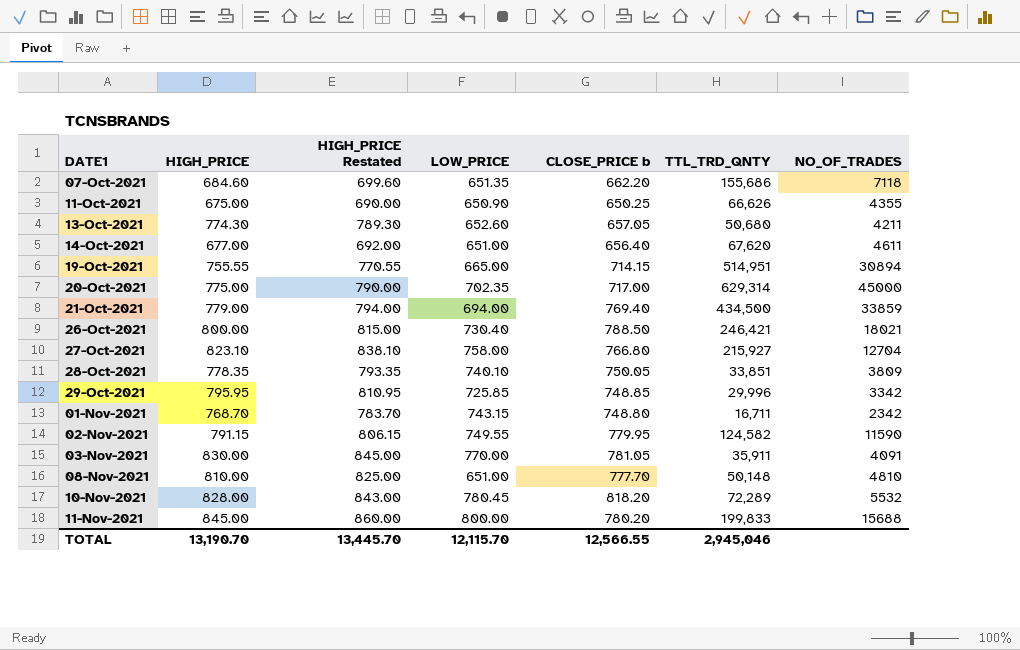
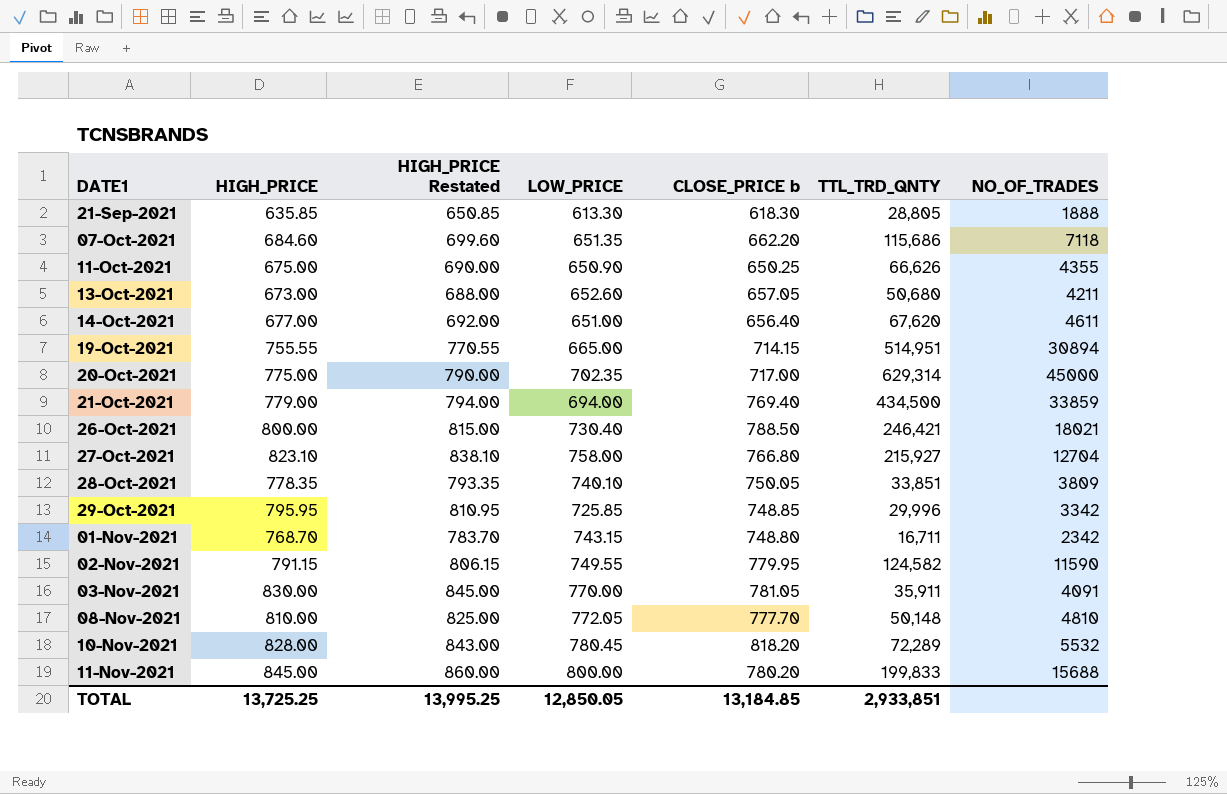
row 21-Sep-2021: none -> 635.85 | 650.85 | 613.30 | 618.30 | 28,805 | 1888
07-Oct-2021 | TTL_TRD_QNTY: 155,686 -> 115,686
13-Oct-2021 | HIGH_PRICE: 774.30 -> 673.00
13-Oct-2021 | HIGH_PRICE Restated: 789.30 -> 688.00
08-Nov-2021 | LOW_PRICE: 651.00 -> 772.05
TOTAL | HIGH_PRICE: 13,190.70 -> 13,725.25
TOTAL | HIGH_PRICE Restated: 13,445.70 -> 13,995.25
TOTAL | LOW_PRICE: 12,115.70 -> 12,850.05
TOTAL | CLOSE_PRICE b: 12,566.55 -> 13,184.85
TOTAL | TTL_TRD_QNTY: 2,945,046 -> 2,933,851

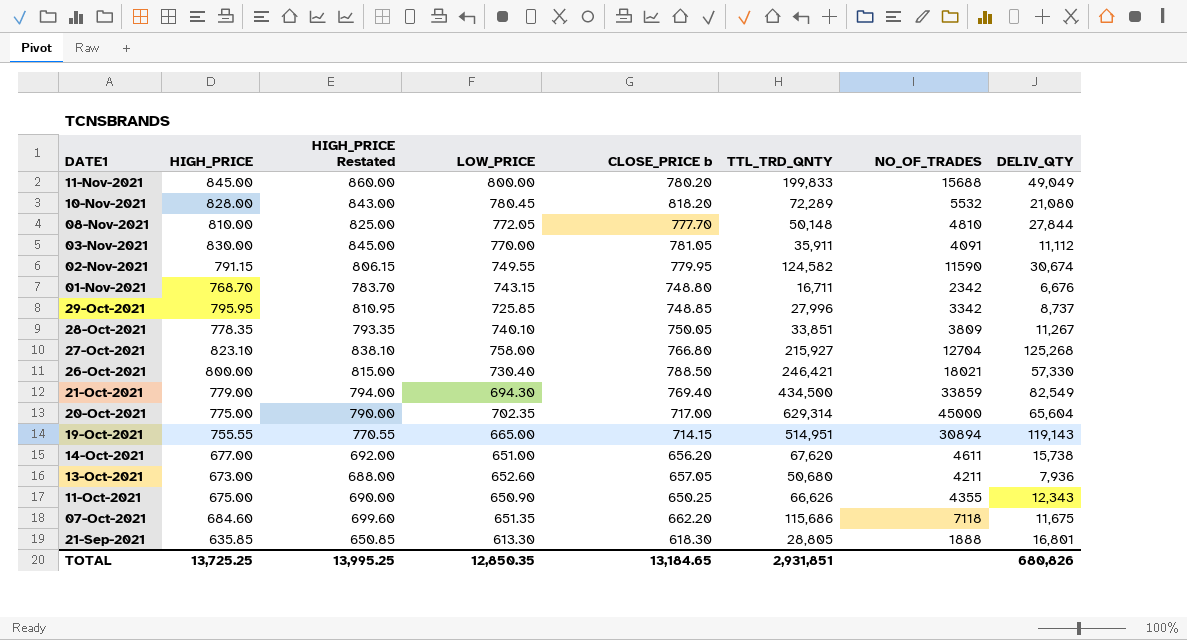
row order: DATE1 ascending -> DATE1 descending
column DELIV_QTY | position: none -> 8
29-Oct-2021 | TTL_TRD_QNTY: 29,996 -> 27,996
21-Oct-2021 | LOW_PRICE: 694.00 -> 694.30
14-Oct-2021 | CLOSE_PRICE b: 656.40 -> 656.20
TOTAL | LOW_PRICE: 12,850.05 -> 12,850.35
TOTAL | CLOSE_PRICE b: 13,184.85 -> 13,184.65
TOTAL | TTL_TRD_QNTY: 2,933,851 -> 2,931,851

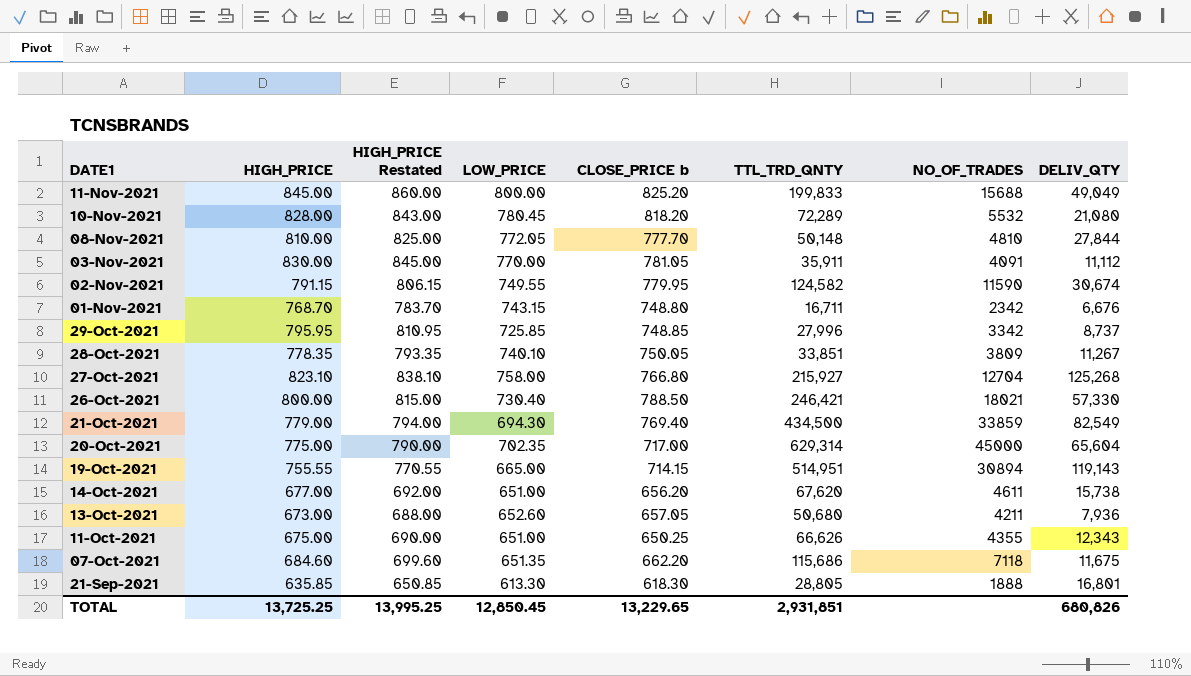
11-Nov-2021 | CLOSE_PRICE b: 780.20 -> 825.20
11-Oct-2021 | LOW_PRICE: 650.90 -> 651.00
TOTAL | LOW_PRICE: 12,850.35 -> 12,850.45
TOTAL | CLOSE_PRICE b: 13,184.65 -> 13,229.65

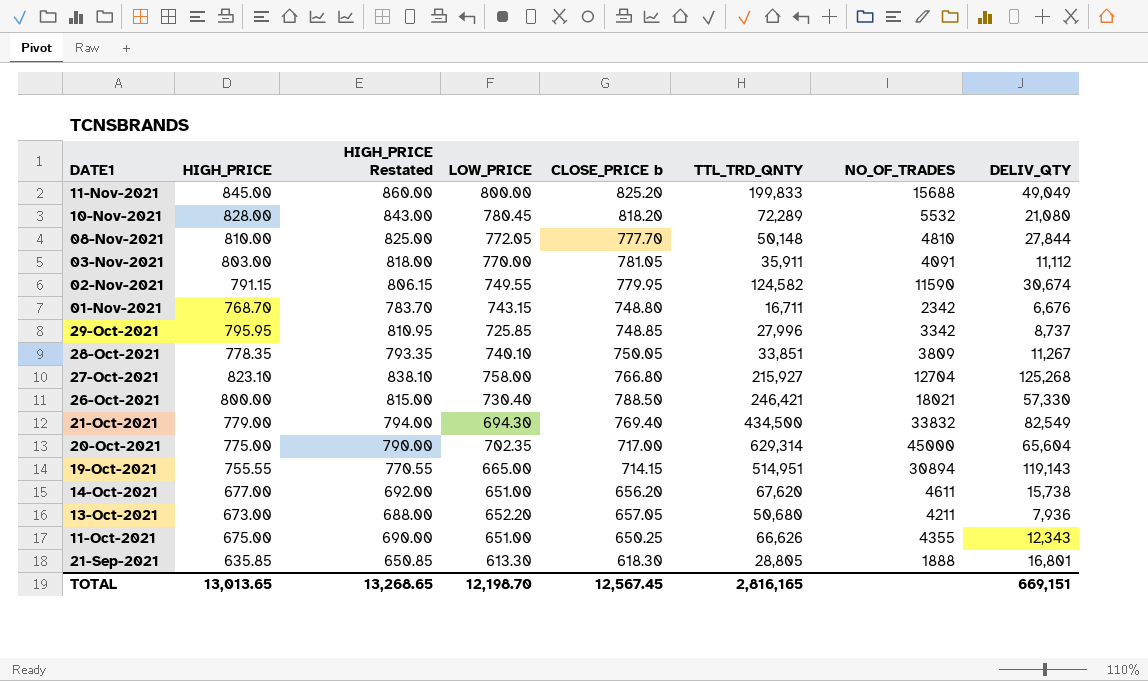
row 07-Oct-2021: 684.60 | 699.60 | 651.35 | 662.20 | 115,686 | 7118 | 11,675 -> none
03-Nov-2021 | HIGH_PRICE: 830.00 -> 803.00
03-Nov-2021 | HIGH_PRICE Restated: 845.00 -> 818.00
21-Oct-2021 | NO_OF_TRADES: 33859 -> 33832
13-Oct-2021 | LOW_PRICE: 652.60 -> 652.20
TOTAL | HIGH_PRICE: 13,725.25 -> 13,013.65
TOTAL | HIGH_PRICE Restated: 13,995.25 -> 13,268.65
TOTAL | LOW_PRICE: 12,850.45 -> 12,198.70
TOTAL | CLOSE_PRICE b: 13,229.65 -> 12,567.45
TOTAL | TTL_TRD_QNTY: 2,931,851 -> 2,816,165
TOTAL | DELIV_QTY: 680,826 -> 669,151

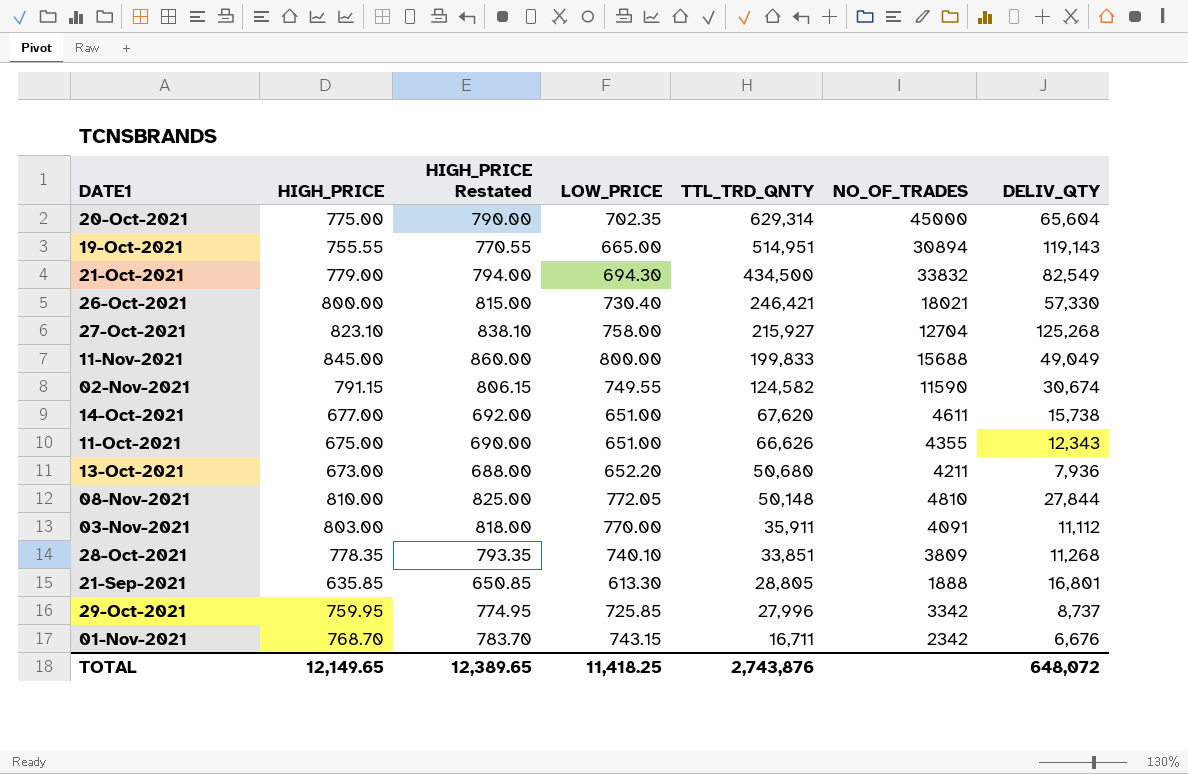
row order: DATE1 descending -> TTL_TRD_QNTY descending
column CLOSE_PRICE b | position: 5 -> none
row 10-Nov-2021: 828.00 | 843.00 | 780.45 | 818.20 | 72,289 | 5532 | 21,080 -> none
28-Oct-2021 | DELIV_QTY: 11,267 -> 11,268
29-Oct-2021 | HIGH_PRICE: 795.95 -> 759.95
29-Oct-2021 | HIGH_PRICE Restated: 810.95 -> 774.95
TOTAL | HIGH_PRICE: 13,013.65 -> 12,149.65
TOTAL | HIGH_PRICE Restated: 13,268.65 -> 12,389.65
TOTAL | LOW_PRICE: 12,198.70 -> 11,418.25
TOTAL | TTL_TRD_QNTY: 2,816,165 -> 2,743,876
TOTAL | DELIV_QTY: 669,151 -> 648,072

